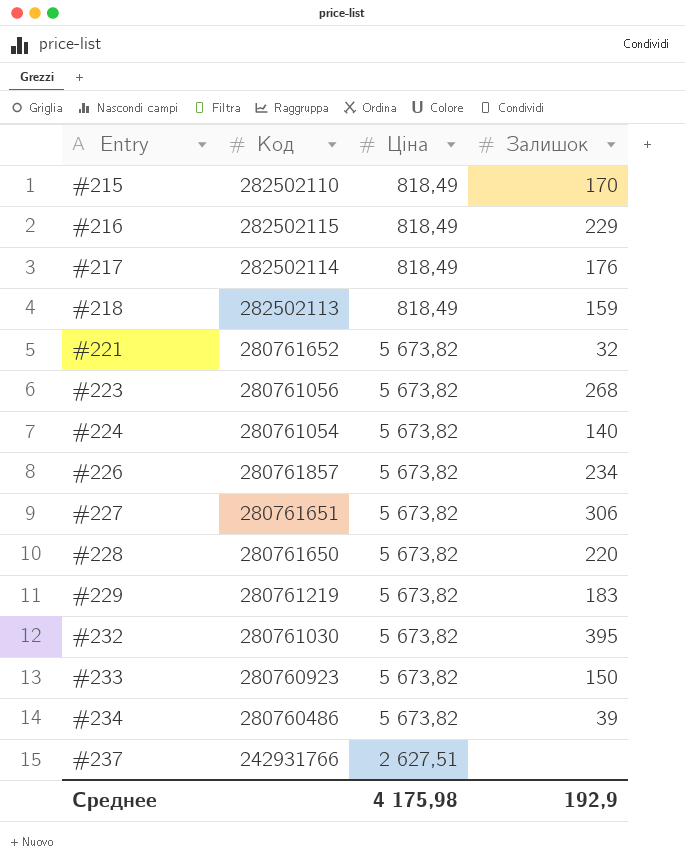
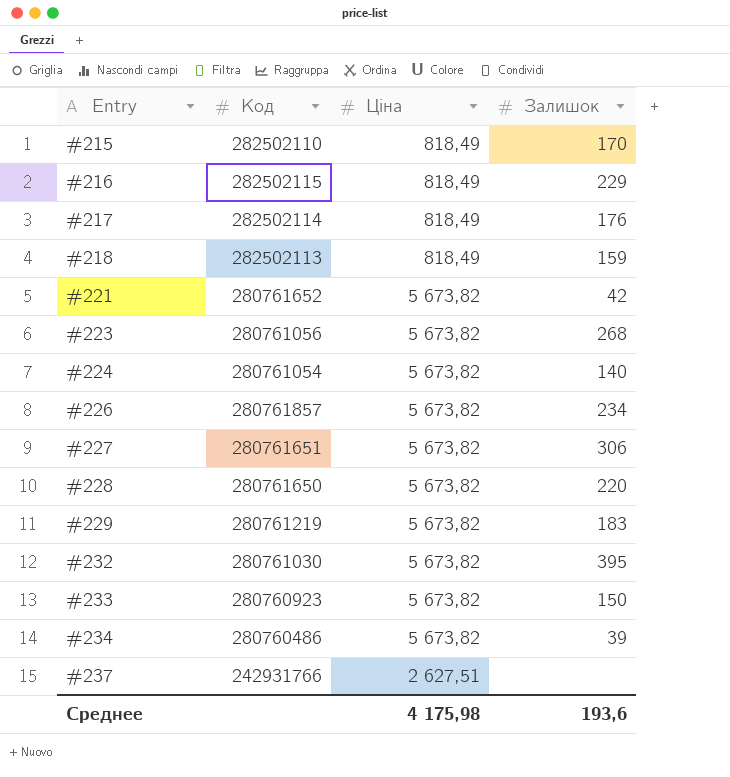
#221 | Залишок: 32 -> 42
Среднее | Залишок: 192,9 -> 193,6

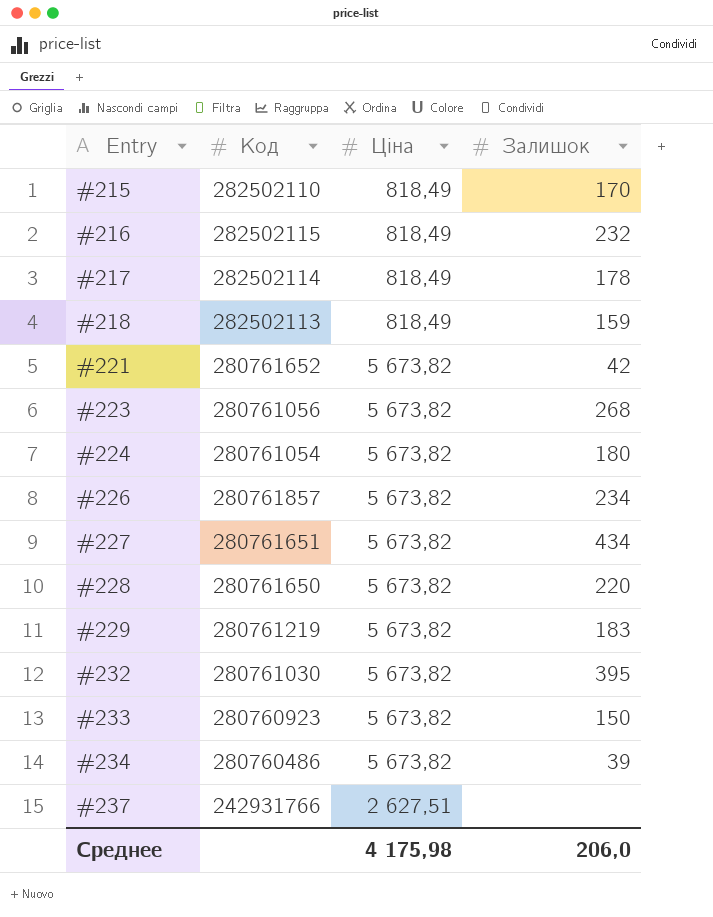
#216 | Залишок: 229 -> 232
#217 | Залишок: 176 -> 178
#224 | Залишок: 140 -> 180
#227 | Залишок: 306 -> 434
Среднее | Залишок: 193,6 -> 206,0

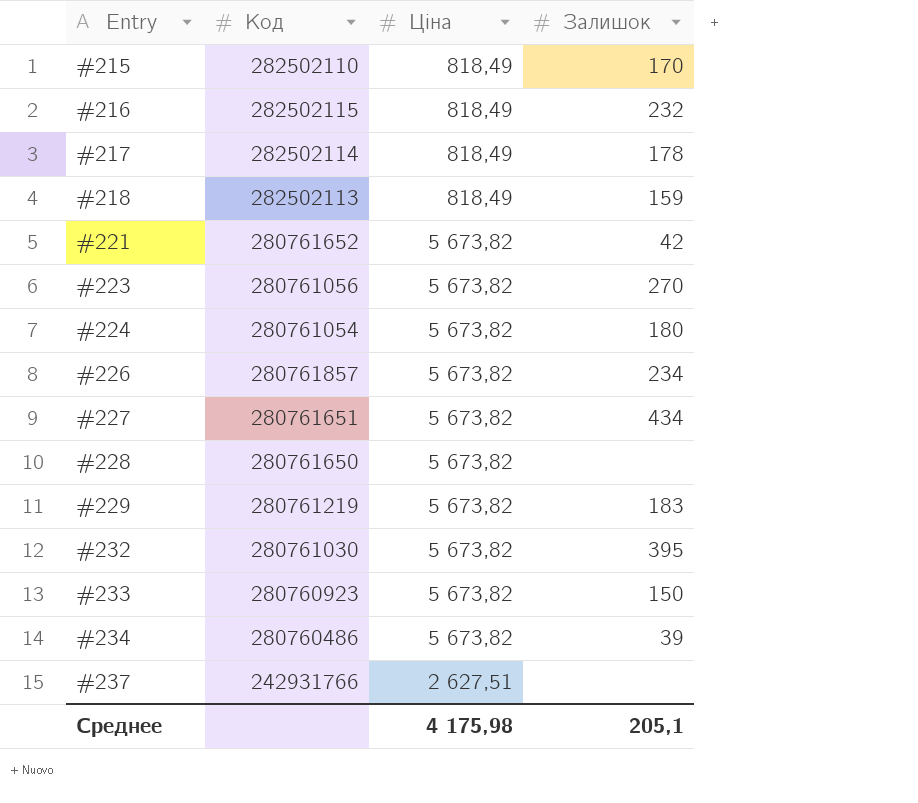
#223 | Залишок: 268 -> 270
#228 | Залишок: 220 -> none
Среднее | Залишок: 206,0 -> 205,1

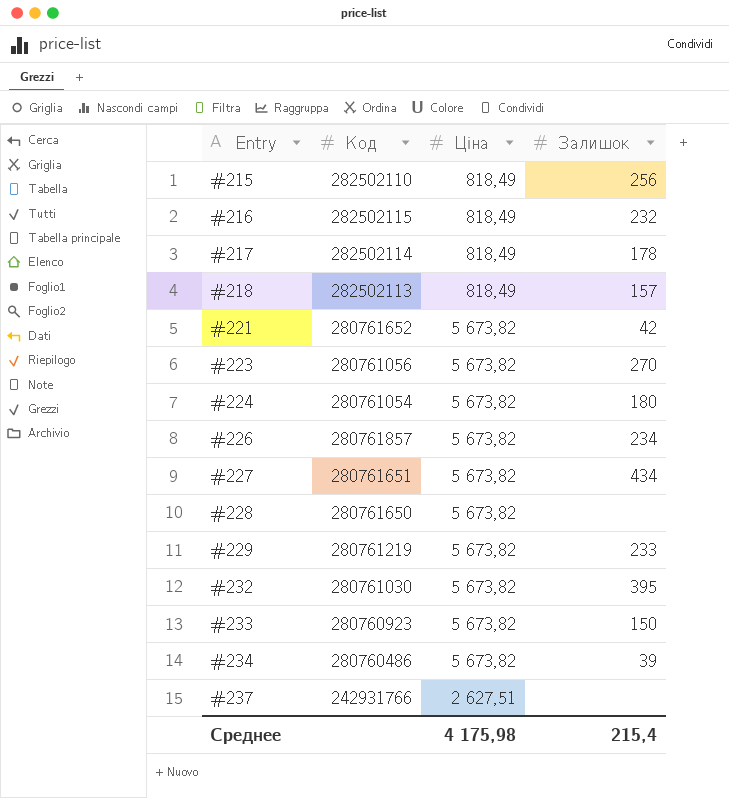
#215 | Залишок: 170 -> 256
#218 | Залишок: 159 -> 157
#229 | Залишок: 183 -> 233
Среднее | Залишок: 205,1 -> 215,4

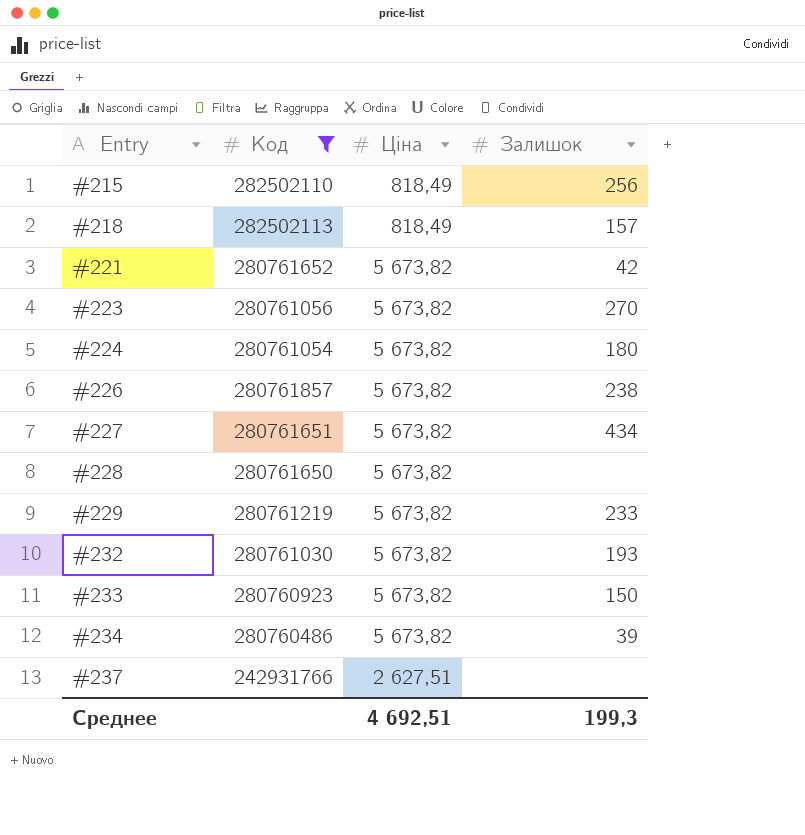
filter: none -> Код <= 282502113
#226 | Залишок: 234 -> 238
#232 | Залишок: 395 -> 193
Среднее | Ціна: 4 175,98 -> 4 692,51
Среднее | Залишок: 215,4 -> 199,3

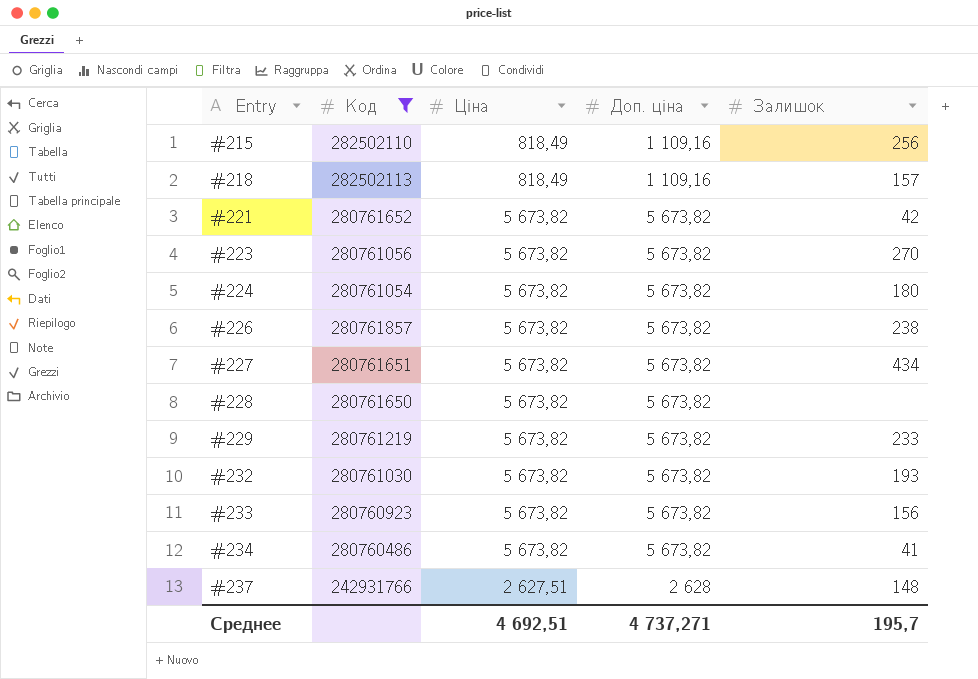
column Доп. ціна | position: none -> 4
#233 | Залишок: 150 -> 156
#234 | Залишок: 39 -> 41
#237 | Залишок: none -> 148
Среднее | Залишок: 199,3 -> 195,7

